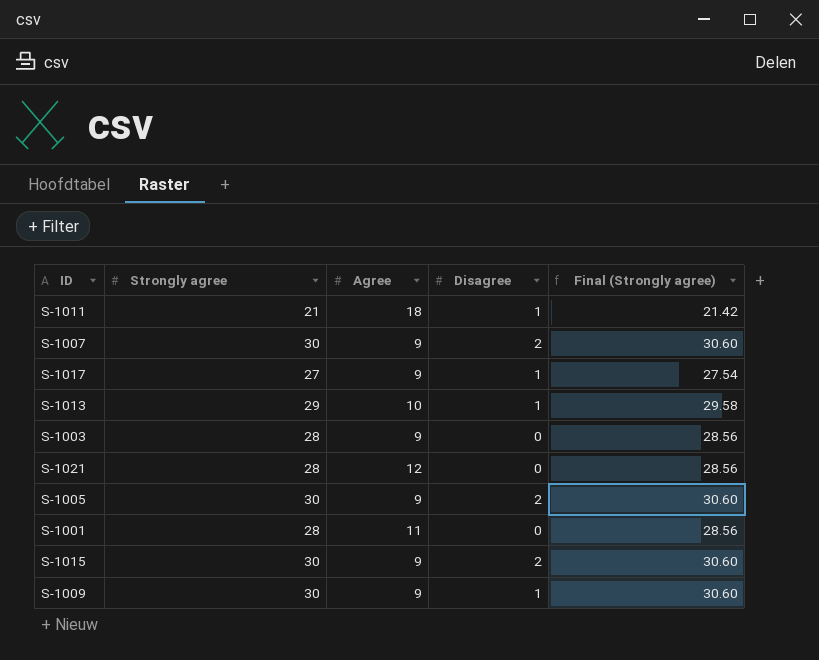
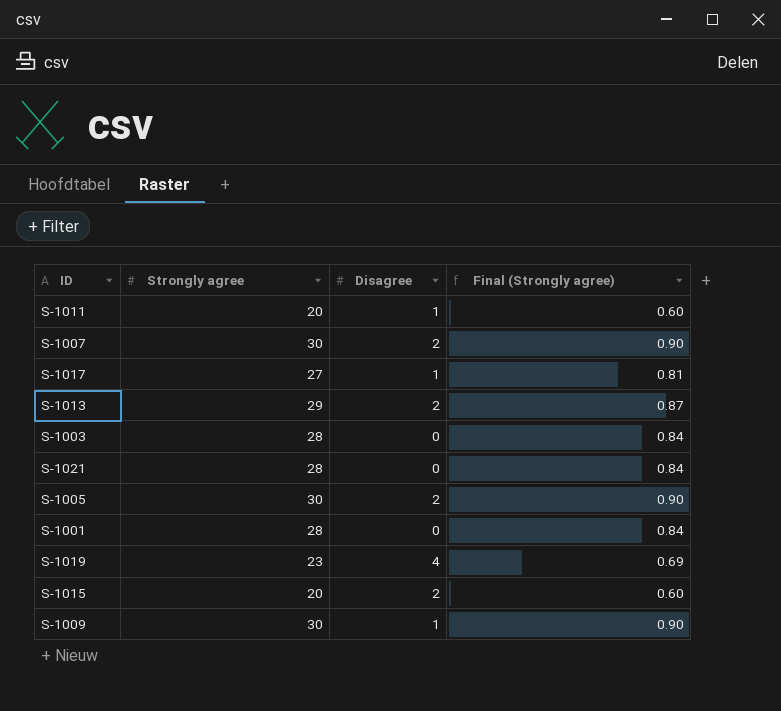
column Agree | position: 3 -> none
column Final (Strongly agree) | formula: [Strongly agree] * 1.02 -> [Strongly agree] * 0.03
S-1011 | Strongly agree: 21 -> 20
S-1013 | Disagree: 1 -> 2
row S-1019: none -> 23 | 4 | 0.69
S-1015 | Strongly agree: 30 -> 20

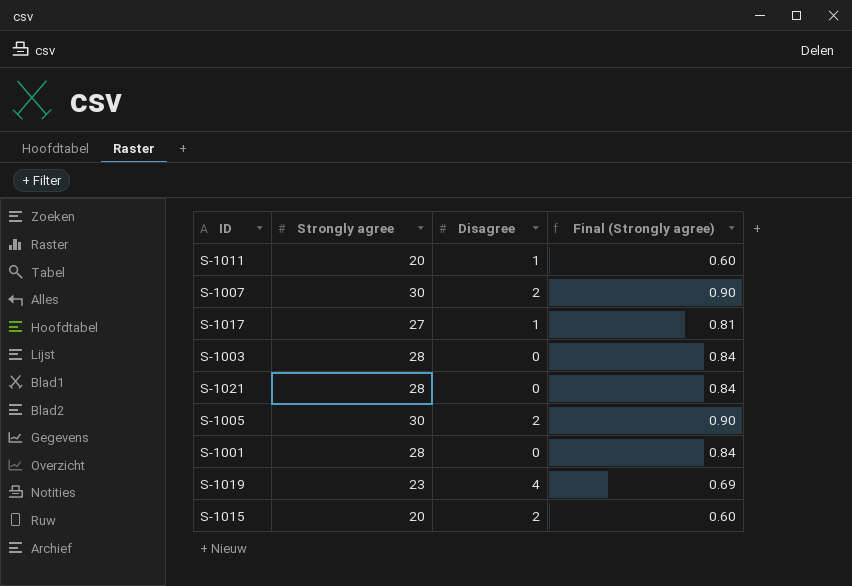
row S-1013: 29 | 2 | 0.87 -> none
row S-1009: 30 | 1 | 0.90 -> none

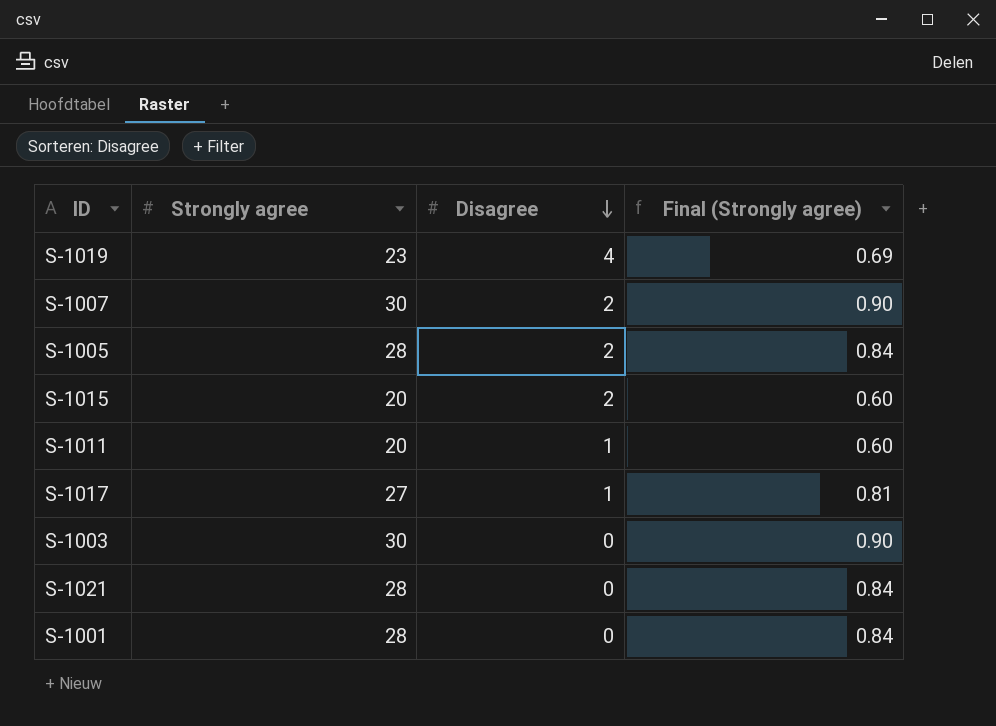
row order: none -> Disagree descending
S-1005 | Strongly agree: 30 -> 28
S-1005 | Final (Strongly agree): 0.90 -> 0.84
S-1003 | Strongly agree: 28 -> 30
S-1003 | Final (Strongly agree): 0.84 -> 0.90

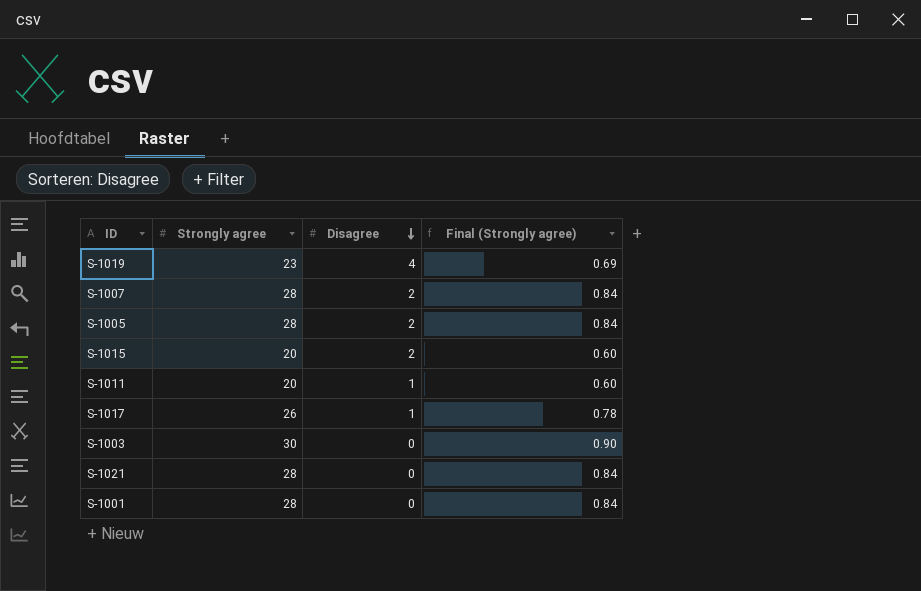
S-1007 | Strongly agree: 30 -> 28
S-1007 | Final (Strongly agree): 0.90 -> 0.84
S-1017 | Strongly agree: 27 -> 26
S-1017 | Final (Strongly agree): 0.81 -> 0.78

